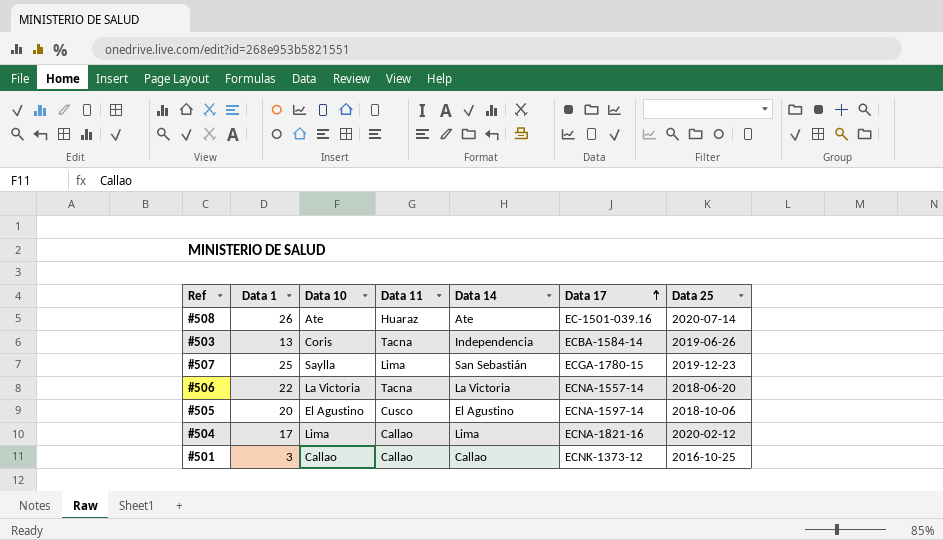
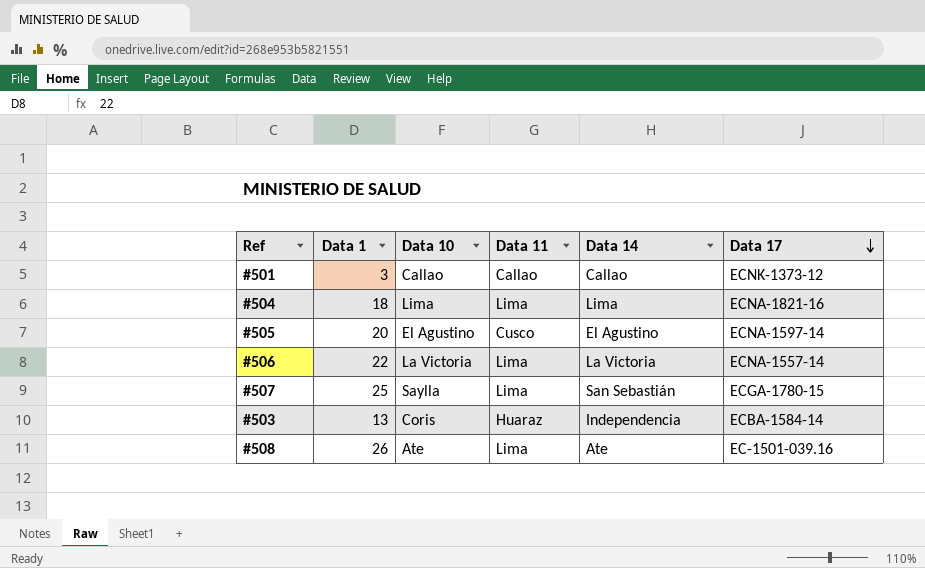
row order: Data 17 ascending -> Data 17 descending
column Data 25 | position: 7 -> none
#504 | Data 1: 17 -> 18
#504 | Data 11: Callao -> Lima
#506 | Data 11: Tacna -> Lima
#503 | Data 11: Tacna -> Huaraz
#508 | Data 11: Huaraz -> Lima

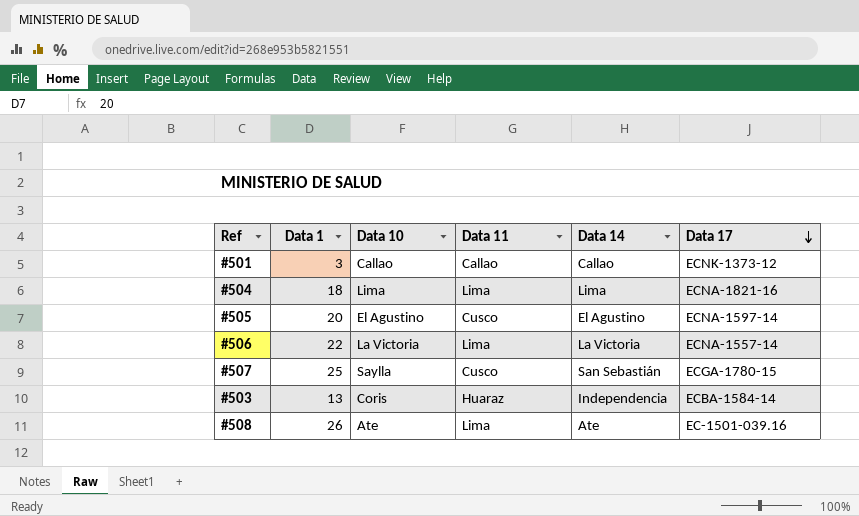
#507 | Data 11: Lima -> Cusco

